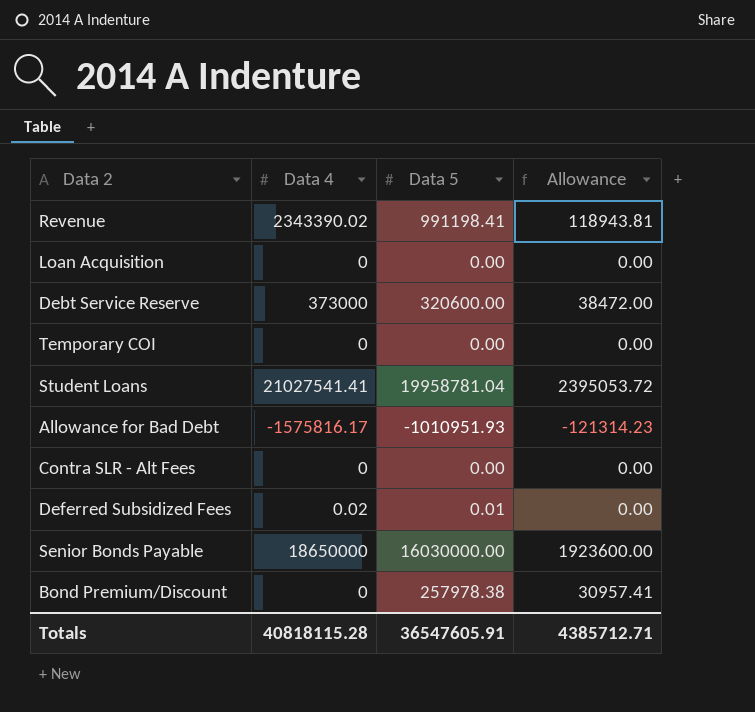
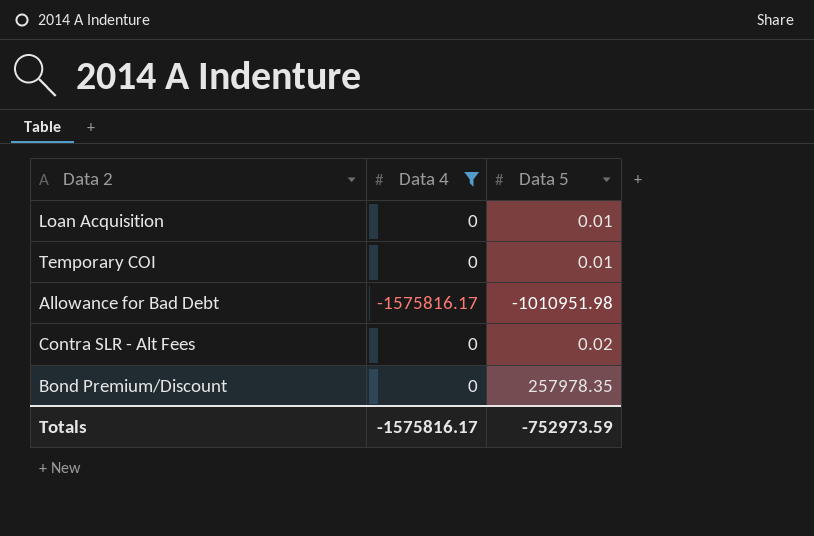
filter: none -> Data 4 <= 0
column Allowance | formula: [Data 5] * 0.12 -> none
Loan Acquisition | Data 5: 0.00 -> 0.01
Temporary COI | Data 5: 0.00 -> 0.01
Allowance for Bad Debt | Data 5: -1010951.93 -> -1010951.98
Contra SLR - Alt Fees | Data 5: 0.00 -> 0.02
Bond Premium/Discount | Data 5: 257978.38 -> 257978.35
Totals | Data 4: 40818115.28 -> -1575816.17
Totals | Data 5: 36547605.91 -> -752973.59

